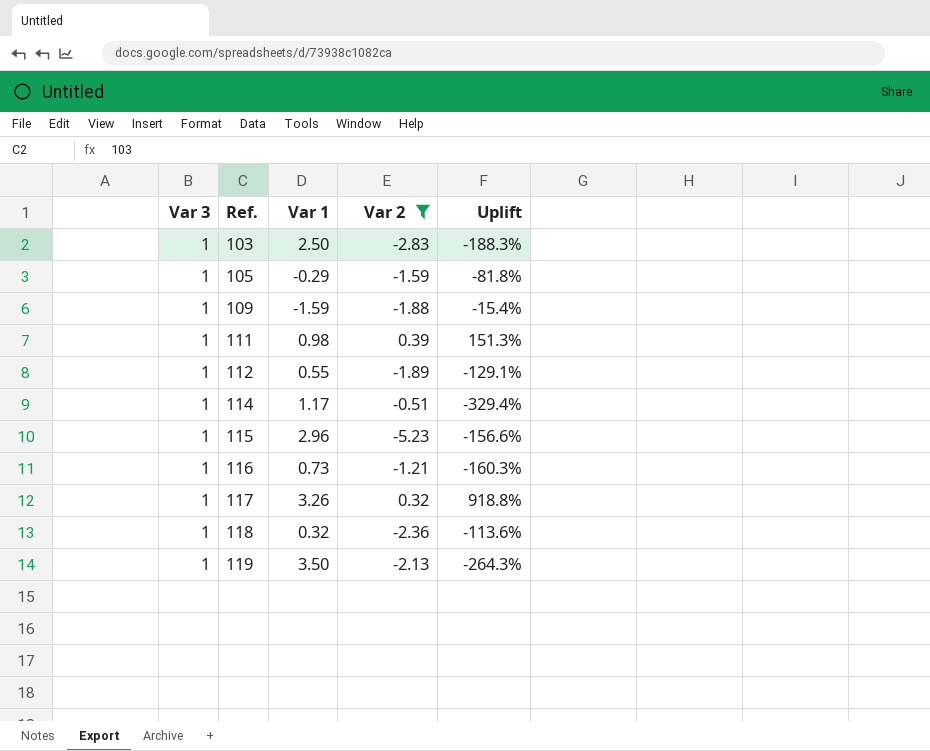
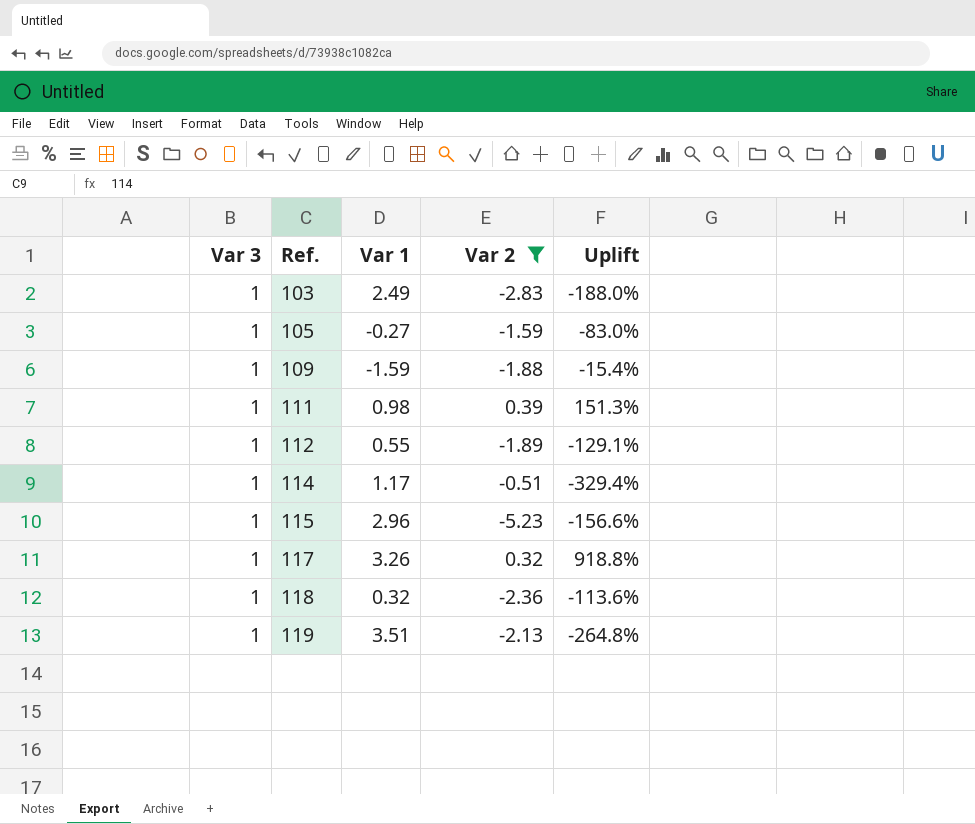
row 116: 1 | 0.73 | -1.21 | -160.3% -> none
103 | Var 1: 2.50 -> 2.49
103 | Uplift: -188.3% -> -188.0%
105 | Var 1: -0.29 -> -0.27
105 | Uplift: -81.8% -> -83.0%
119 | Var 1: 3.50 -> 3.51
119 | Uplift: -264.3% -> -264.8%

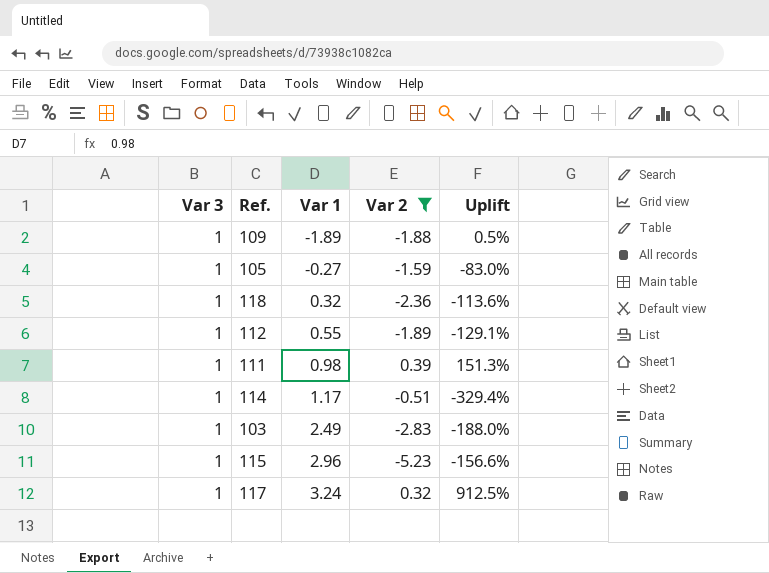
row order: Ref. ascending -> Var 1 ascending
row 119: 1 | 3.51 | -2.13 | -264.8% -> none
109 | Var 1: -1.59 -> -1.89
109 | Uplift: -15.4% -> 0.5%
117 | Var 1: 3.26 -> 3.24
117 | Uplift: 918.8% -> 912.5%

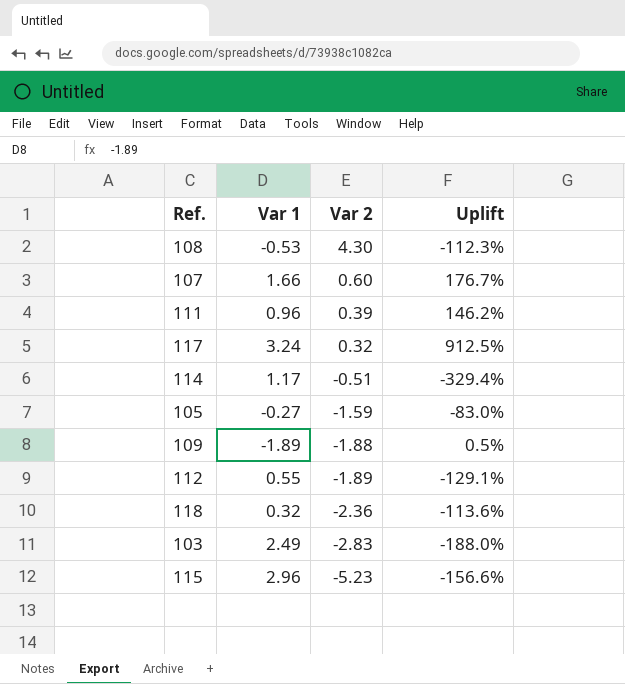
filter: Var 2 <= 0.39 -> none
row order: Var 1 ascending -> Var 2 descending
column Var 3 | position: 1 -> none
111 | Var 1: 0.98 -> 0.96
111 | Uplift: 151.3% -> 146.2%

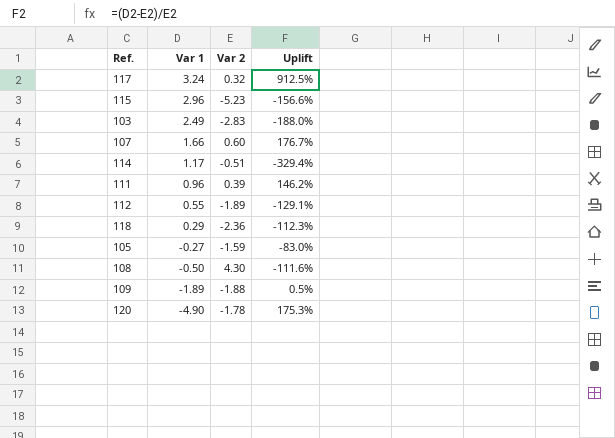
row order: Var 2 descending -> Var 1 descending
118 | Var 1: 0.32 -> 0.29
118 | Uplift: -113.6% -> -112.3%
108 | Var 1: -0.53 -> -0.50
108 | Uplift: -112.3% -> -111.6%
row 120: none -> -4.90 | -1.78 | 175.3%

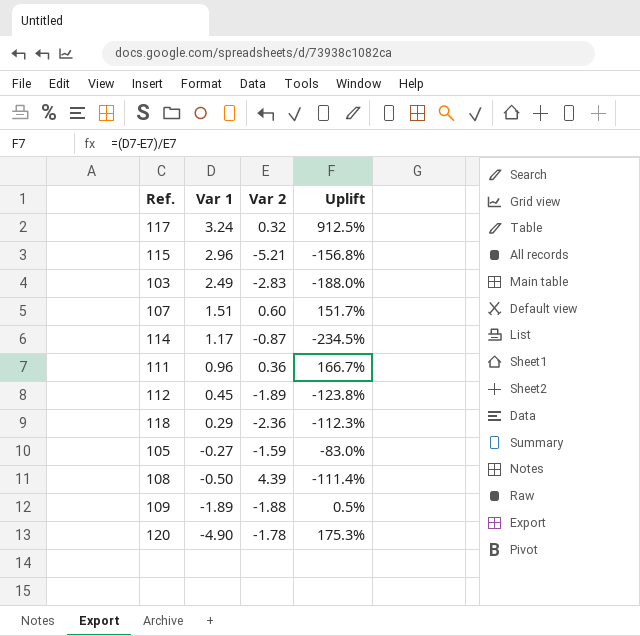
115 | Var 2: -5.23 -> -5.21
115 | Uplift: -156.6% -> -156.8%
107 | Var 1: 1.66 -> 1.51
107 | Uplift: 176.7% -> 151.7%
114 | Var 2: -0.51 -> -0.87
114 | Uplift: -329.4% -> -234.5%
111 | Var 2: 0.39 -> 0.36
111 | Uplift: 146.2% -> 166.7%
112 | Var 1: 0.55 -> 0.45
112 | Uplift: -129.1% -> -123.8%
108 | Var 2: 4.30 -> 4.39
108 | Uplift: -111.6% -> -111.4%

